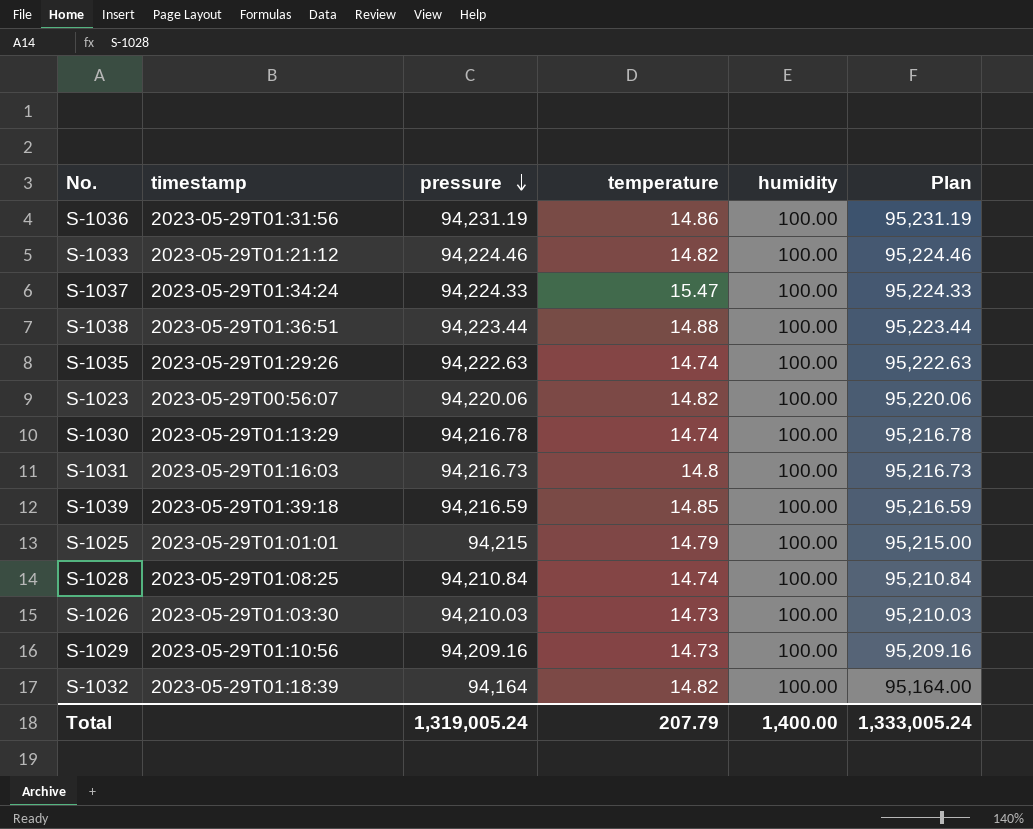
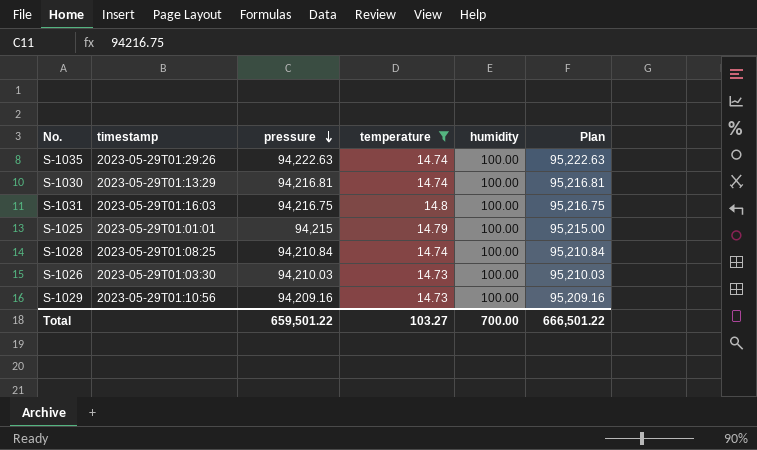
filter: none -> temperature <= 14.8
S-1030 | pressure: 94,216.78 -> 94,216.81
S-1030 | Plan: 95,216.78 -> 95,216.81
S-1031 | pressure: 94,216.73 -> 94,216.75
S-1031 | Plan: 95,216.73 -> 95,216.75
Total | pressure: 1,319,005.24 -> 659,501.22
Total | temperature: 207.79 -> 103.27
Total | humidity: 1,400.00 -> 700.00
Total | Plan: 1,333,005.24 -> 666,501.22

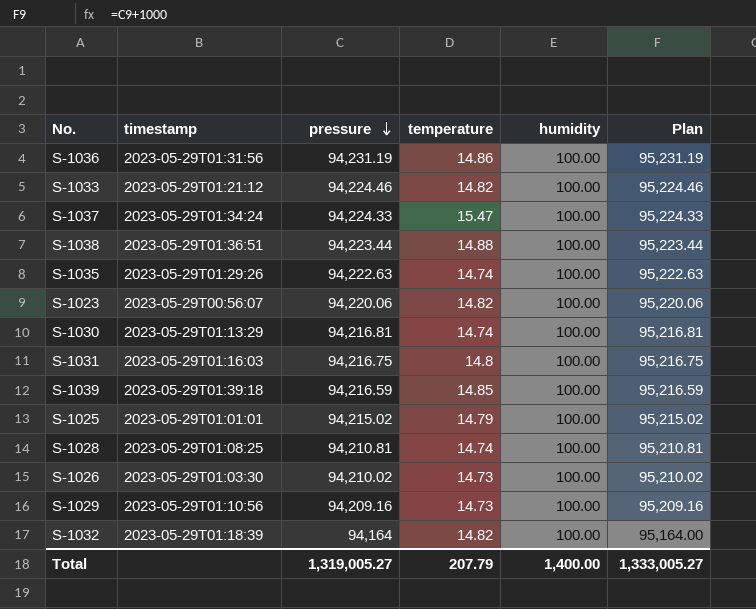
filter: temperature <= 14.8 -> none
S-1025 | pressure: 94,215 -> 94,215.02
S-1025 | Plan: 95,215.00 -> 95,215.02
S-1028 | pressure: 94,210.84 -> 94,210.81
S-1028 | Plan: 95,210.84 -> 95,210.81
S-1026 | pressure: 94,210.03 -> 94,210.02
S-1026 | Plan: 95,210.03 -> 95,210.02
Total | pressure: 659,501.22 -> 1,319,005.27
Total | temperature: 103.27 -> 207.79
Total | humidity: 700.00 -> 1,400.00
Total | Plan: 666,501.22 -> 1,333,005.27

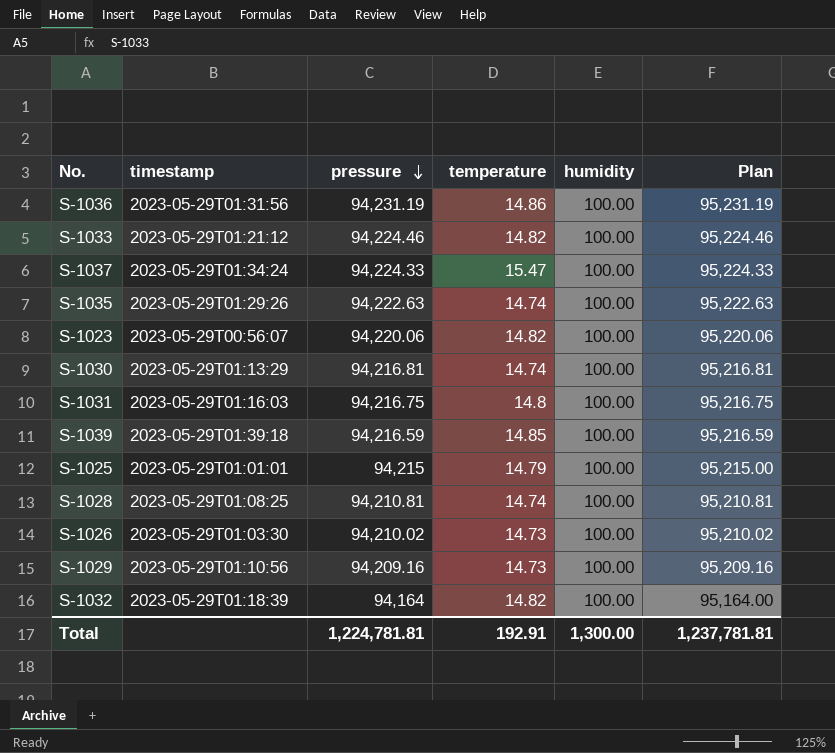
row S-1038: 2023-05-29T01:36:51 | 94,223.44 | 14.88 | 100.00 | 95,223.44 -> none
S-1025 | pressure: 94,215.02 -> 94,215
S-1025 | Plan: 95,215.02 -> 95,215.00
Total | pressure: 1,319,005.27 -> 1,224,781.81
Total | temperature: 207.79 -> 192.91
Total | humidity: 1,400.00 -> 1,300.00
Total | Plan: 1,333,005.27 -> 1,237,781.81

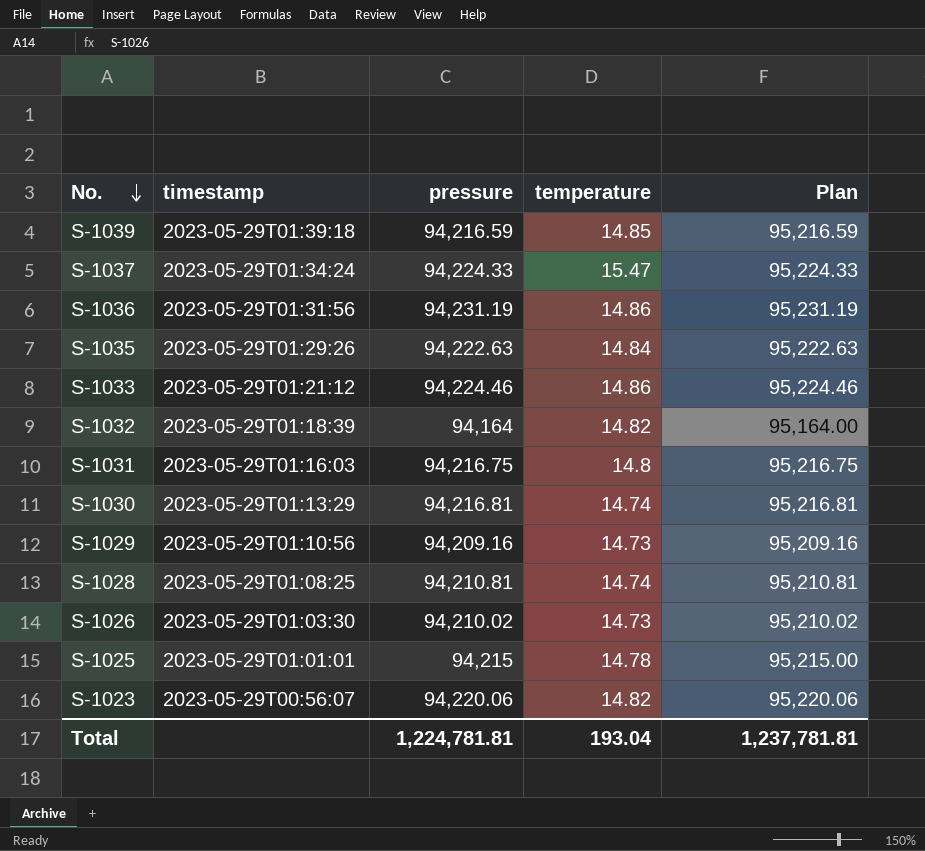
row order: pressure descending -> No. descending
column humidity | position: 5 -> none
S-1035 | temperature: 14.74 -> 14.84
S-1033 | temperature: 14.82 -> 14.86
S-1025 | temperature: 14.79 -> 14.78
Total | temperature: 192.91 -> 193.04

